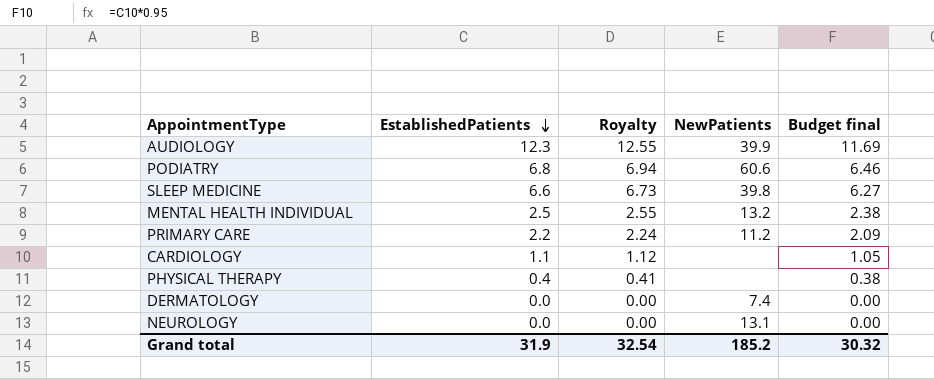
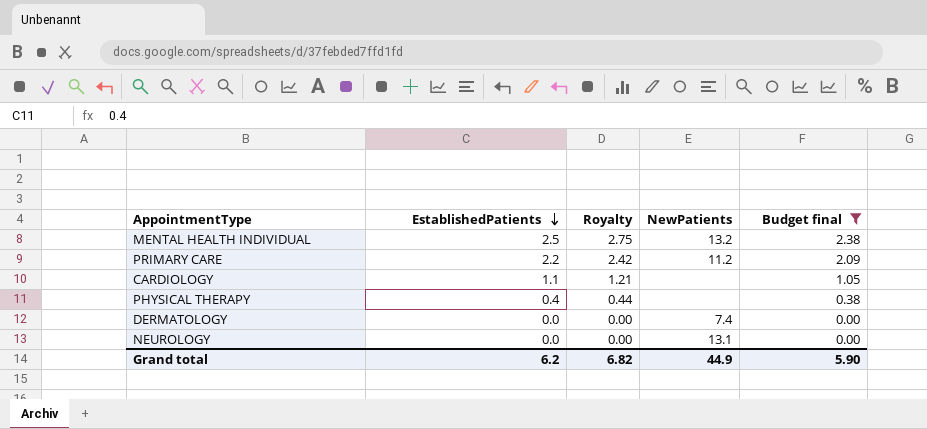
filter: none -> Budget final <= 2.38
column Royalty | formula: [EstablishedPatients] * 1.02 -> [EstablishedPatients] * 1.1
Grand total | EstablishedPatients: 31.9 -> 6.2
Grand total | Royalty: 32.54 -> 6.82
Grand total | NewPatients: 185.2 -> 44.9
Grand total | Budget final: 30.32 -> 5.90

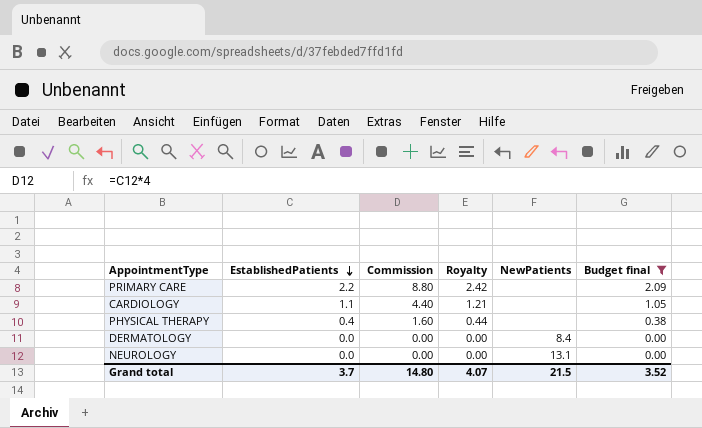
column Commission | formula: none -> [EstablishedPatients] * 4
row MENTAL HEALTH INDIVIDUAL: 2.5 | 2.75 | 13.2 | 2.38 -> none
PRIMARY CARE | NewPatients: 11.2 -> none
DERMATOLOGY | NewPatients: 7.4 -> 8.4
Grand total | EstablishedPatients: 6.2 -> 3.7
Grand total | Royalty: 6.82 -> 4.07
Grand total | NewPatients: 44.9 -> 21.5
Grand total | Budget final: 5.90 -> 3.52

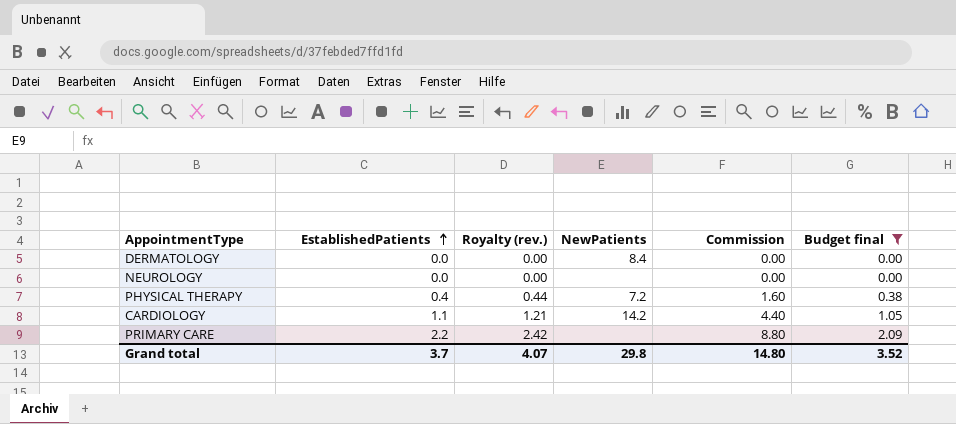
row order: EstablishedPatients descending -> EstablishedPatients ascending
column name: Royalty -> Royalty (rev.)
column Commission | position: 3 -> 5
NEUROLOGY | NewPatients: 13.1 -> none
PHYSICAL THERAPY | NewPatients: none -> 7.2
CARDIOLOGY | NewPatients: none -> 14.2
Grand total | NewPatients: 21.5 -> 29.8

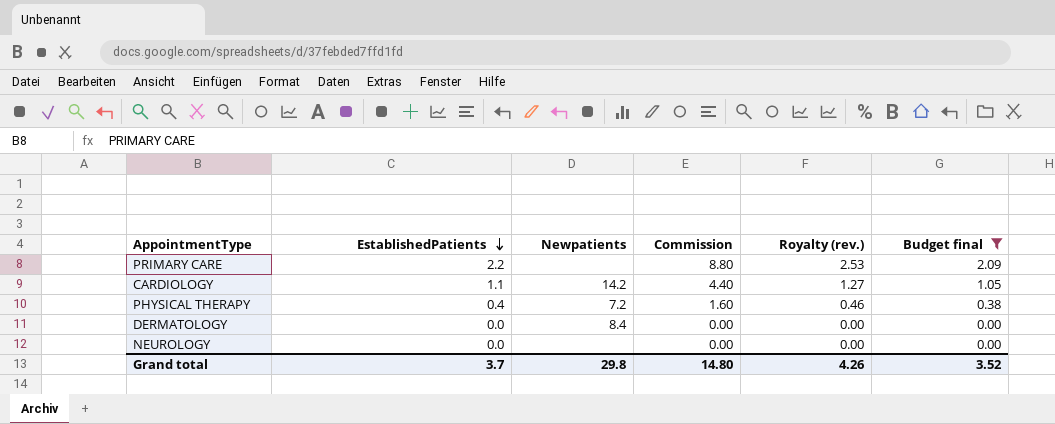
row order: EstablishedPatients ascending -> EstablishedPatients descending
column name: NewPatients -> Newpatients
column Royalty (rev.) | formula: [EstablishedPatients] * 1.1 -> [EstablishedPatients] * 1.15
column Royalty (rev.) | position: 3 -> 5
Grand total | Royalty (rev.): 4.07 -> 4.26

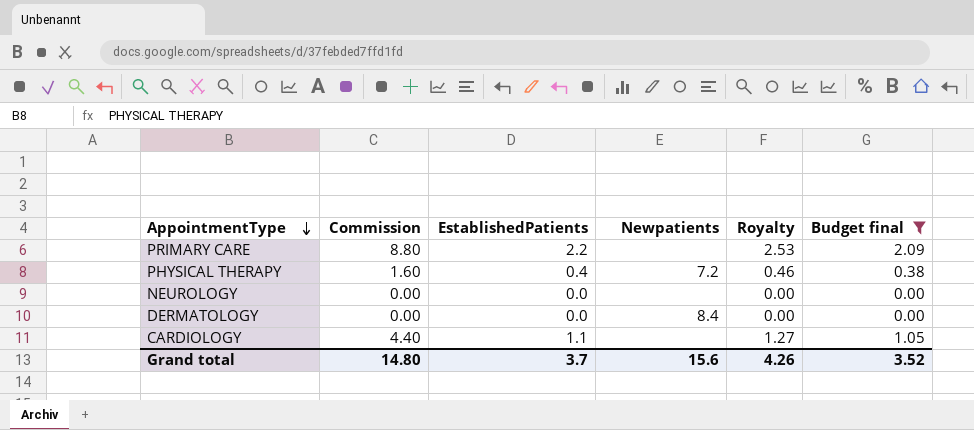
row order: EstablishedPatients descending -> AppointmentType descending
column Commission | position: 4 -> 2
column name: Royalty (rev.) -> Royalty
CARDIOLOGY | Newpatients: 14.2 -> none
Grand total | Newpatients: 29.8 -> 15.6

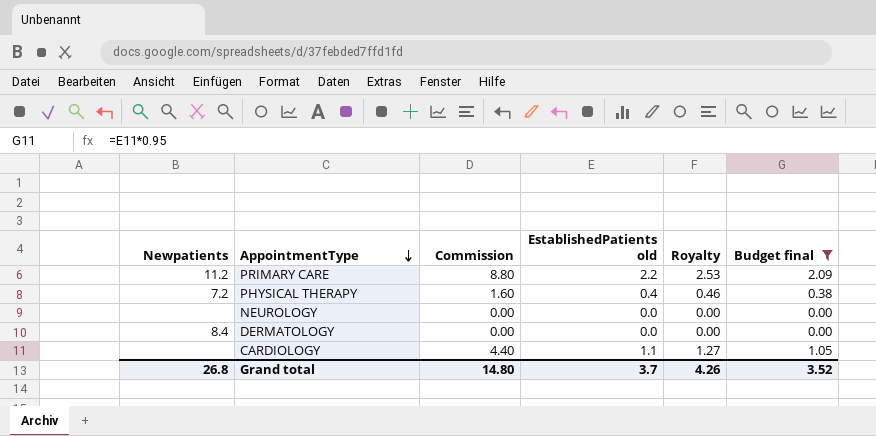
column Newpatients | position: 4 -> 1
column name: EstablishedPatients -> EstablishedPatients old
PRIMARY CARE | Newpatients: none -> 11.2
Grand total | Newpatients: 15.6 -> 26.8

